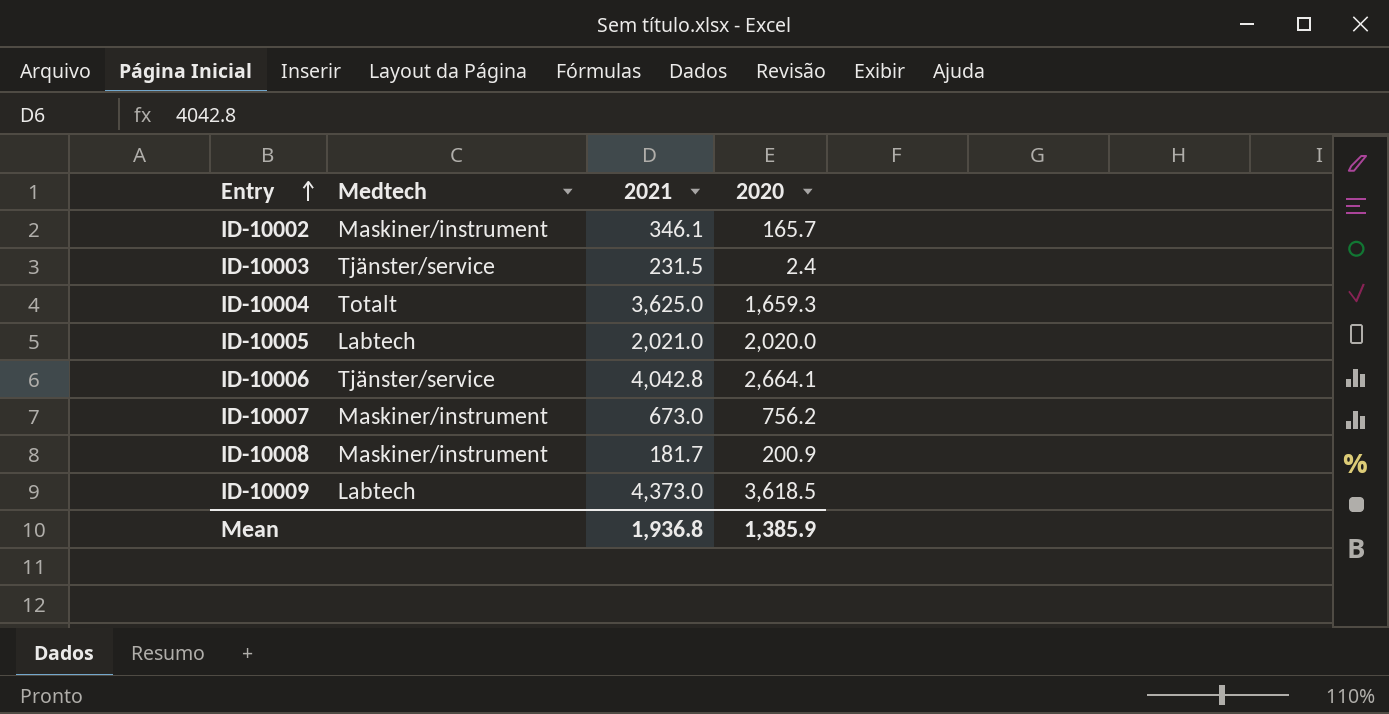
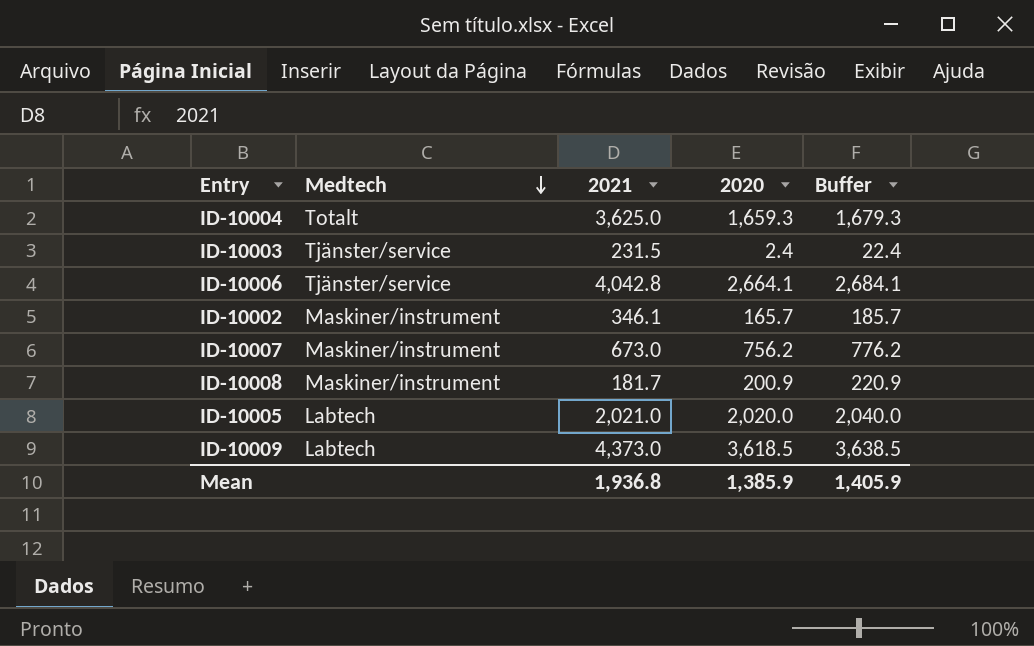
row order: Entry ascending -> Medtech descending
column Buffer | formula: none -> [2020] + 20

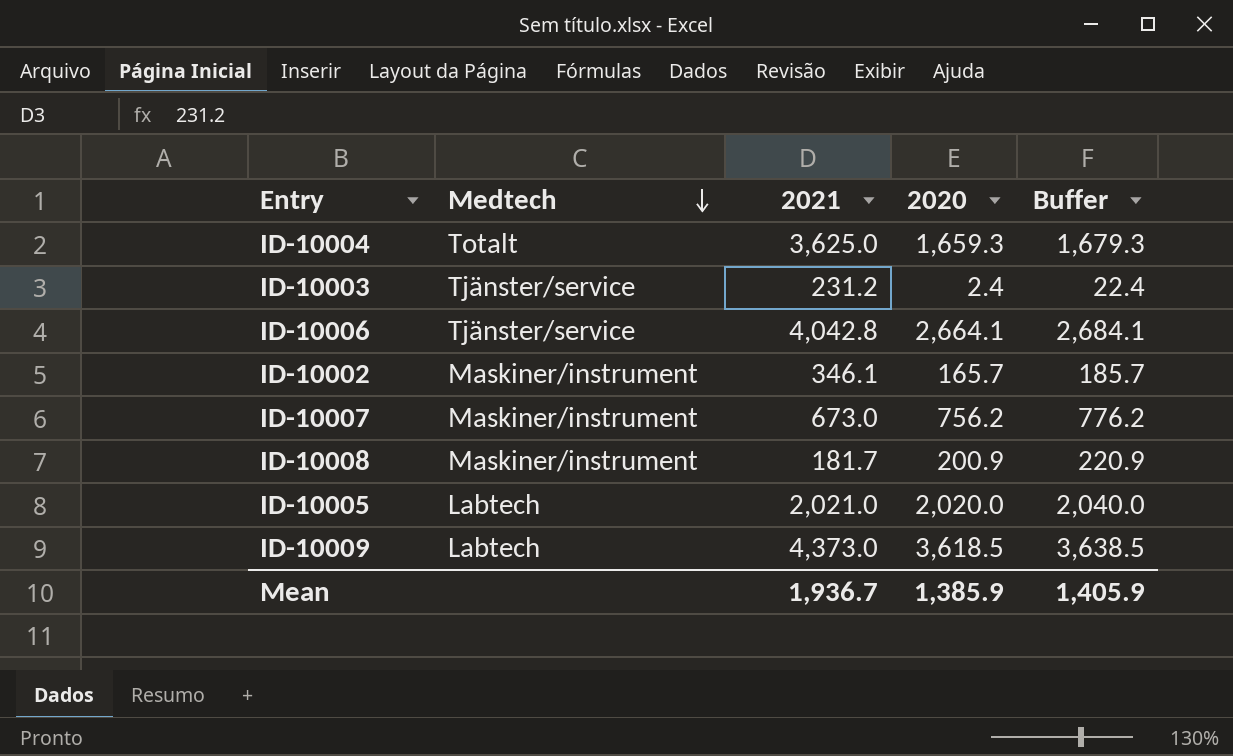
ID-10003 | 2021: 231.5 -> 231.2
Mean | 2021: 1,936.8 -> 1,936.7

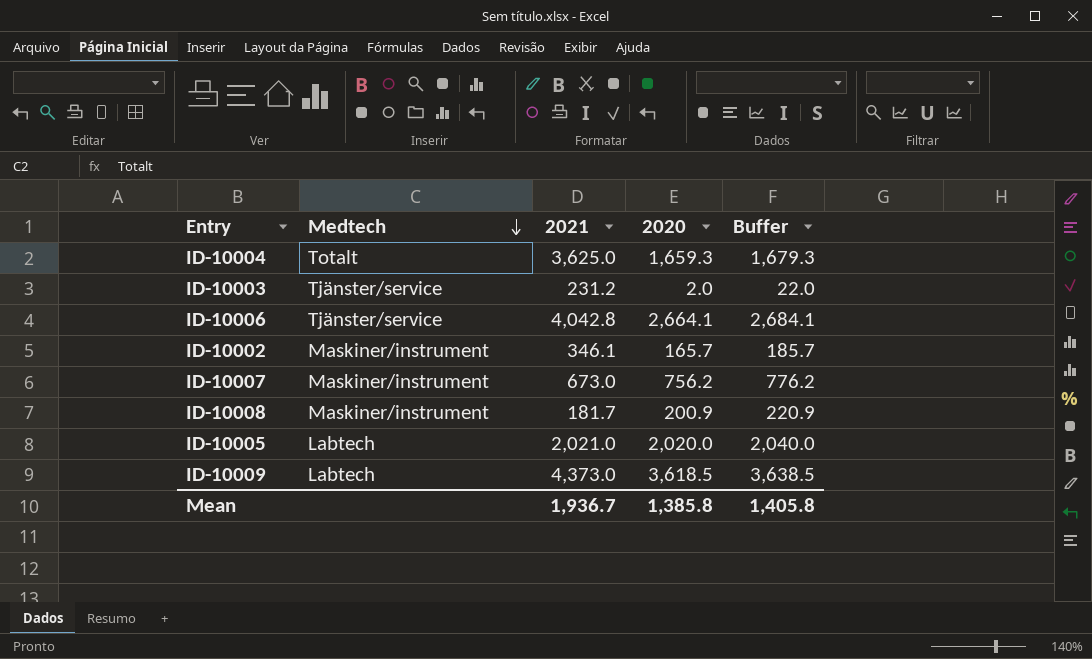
ID-10003 | 2020: 2.4 -> 2.0
ID-10003 | Buffer: 22.4 -> 22.0
Mean | 2020: 1,385.9 -> 1,385.8
Mean | Buffer: 1,405.9 -> 1,405.8

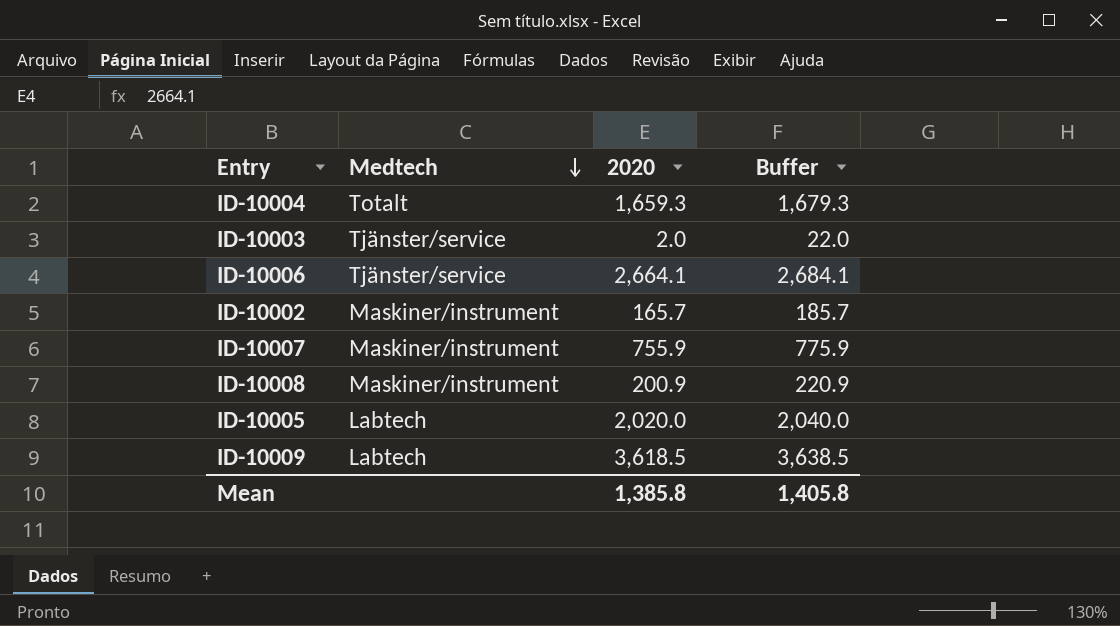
column 2021 | position: 3 -> none
ID-10007 | 2020: 756.2 -> 755.9
ID-10007 | Buffer: 776.2 -> 775.9

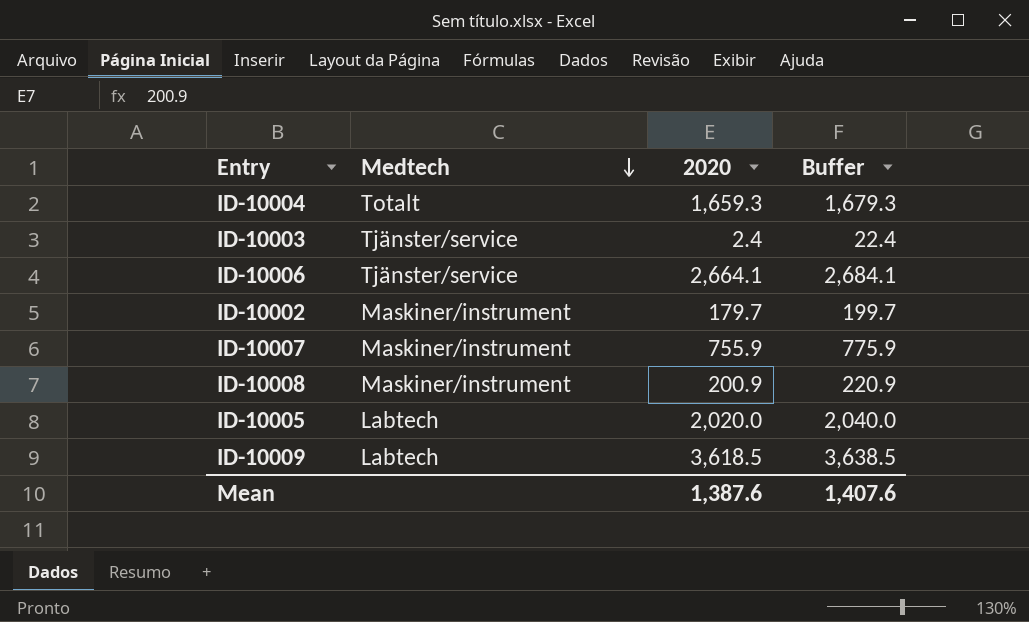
ID-10003 | 2020: 2.0 -> 2.4
ID-10003 | Buffer: 22.0 -> 22.4
ID-10002 | 2020: 165.7 -> 179.7
ID-10002 | Buffer: 185.7 -> 199.7
Mean | 2020: 1,385.8 -> 1,387.6
Mean | Buffer: 1,405.8 -> 1,407.6

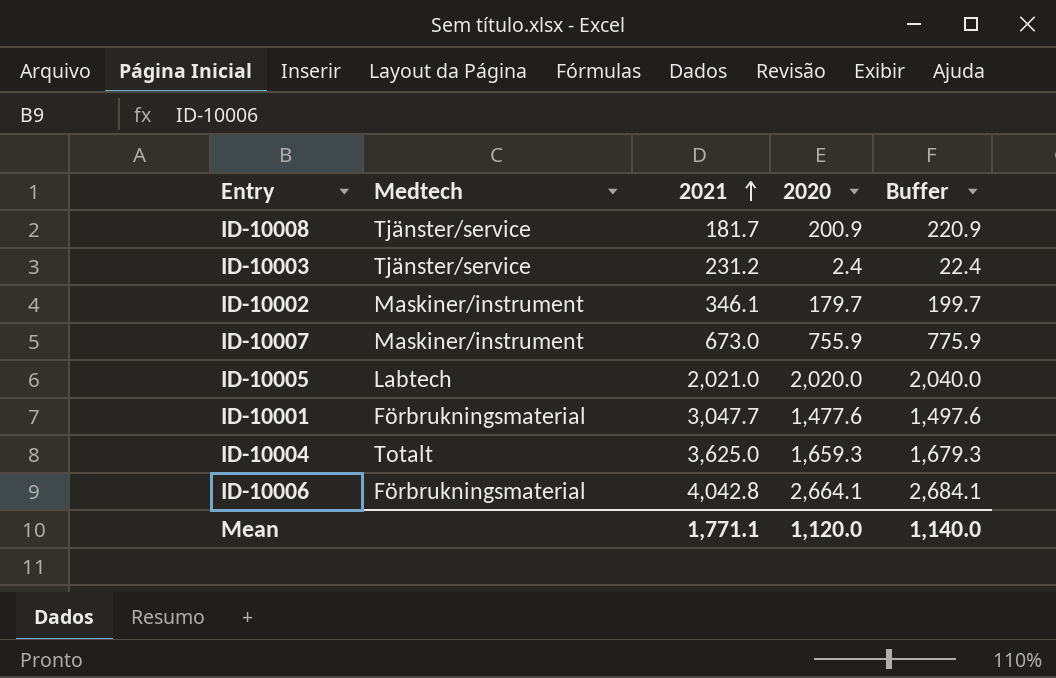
row order: Medtech descending -> 2021 ascending
column 2021 | position: none -> 3
row ID-10009: Labtech | 3,618.5 | 3,638.5 -> none
ID-10008 | Medtech: Maskiner/instrument -> Tjänster/service
row ID-10001: none -> Förbrukningsmaterial | 3,047.7 | 1,477.6 | 1,497.6
ID-10006 | Medtech: Tjänster/service -> Förbrukningsmaterial
Mean | 2020: 1,387.6 -> 1,120.0
Mean | Buffer: 1,407.6 -> 1,140.0

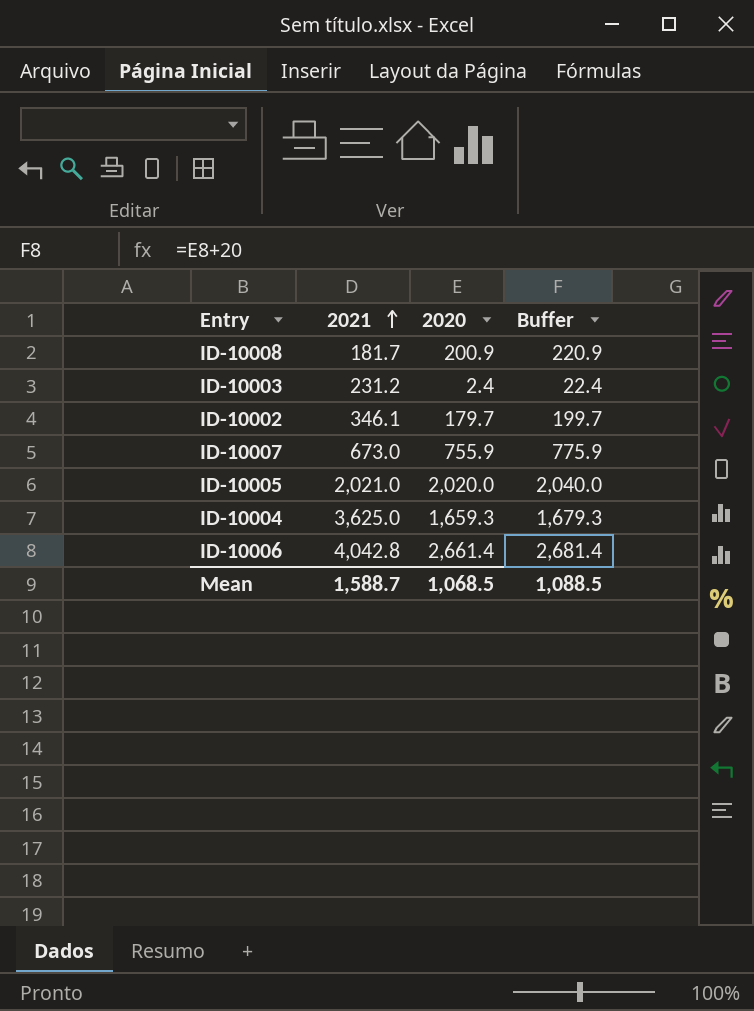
column Medtech | position: 2 -> none
row ID-10001: Förbrukningsmaterial | 3,047.7 | 1,477.6 | 1,497.6 -> none
ID-10006 | 2020: 2,664.1 -> 2,661.4
ID-10006 | Buffer: 2,684.1 -> 2,681.4
Mean | 2021: 1,771.1 -> 1,588.7
Mean | 2020: 1,120.0 -> 1,068.5
Mean | Buffer: 1,140.0 -> 1,088.5

